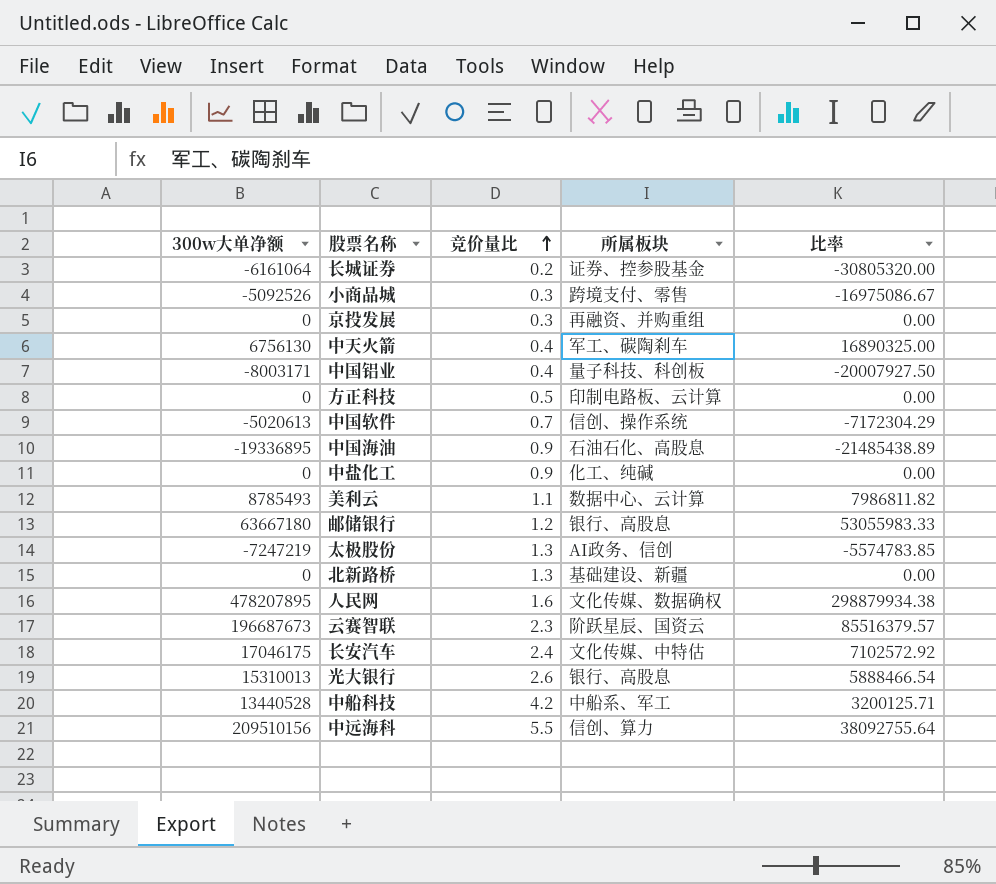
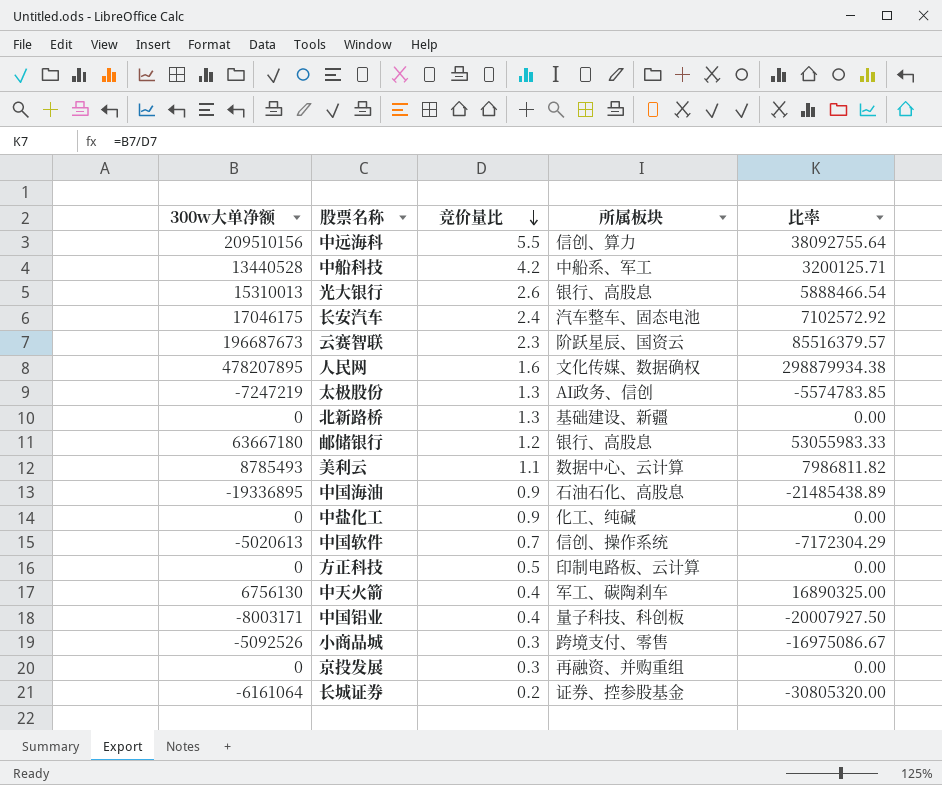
row order: 竞价量比 ascending -> 竞价量比 descending
长安汽车 | 所属板块: 文化传媒、中特估 -> 汽车整车、固态电池

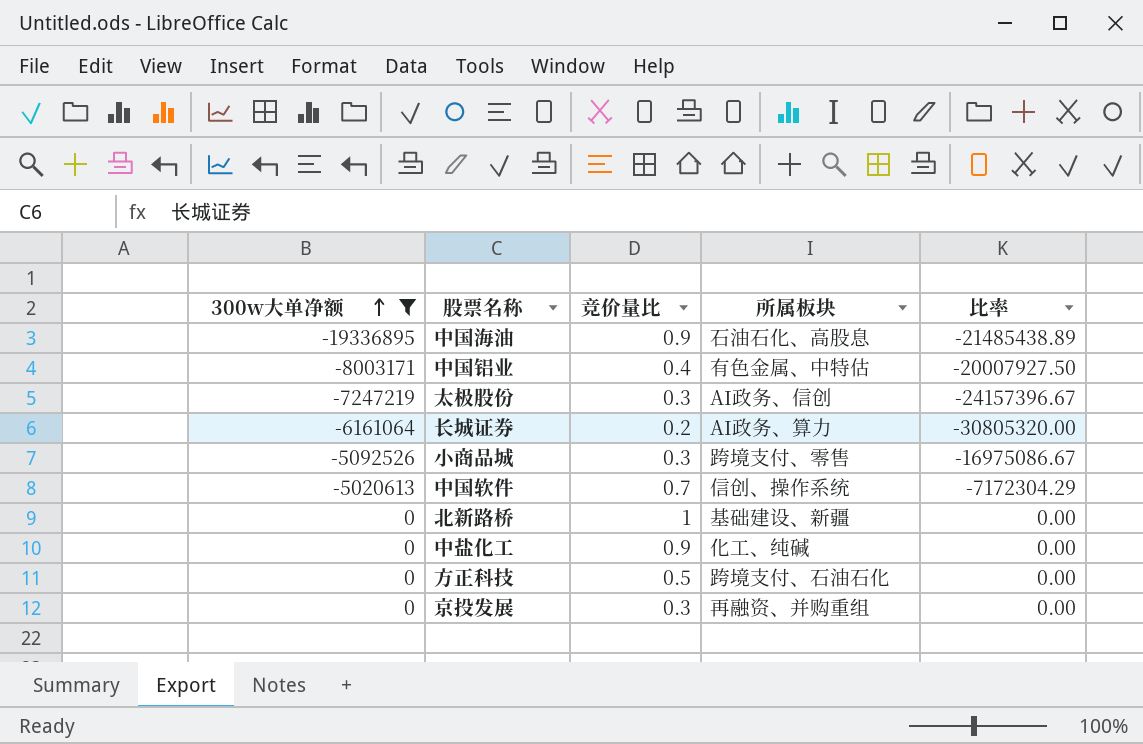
filter: none -> 300w大单净额 <= 0
row order: 竞价量比 descending -> 300w大单净额 ascending
中国铝业 | 所属板块: 量子科技、科创板 -> 有色金属、中特估
太极股份 | 竞价量比: 1.3 -> 0.3
太极股份 | 比率: -5574783.85 -> -24157396.67
长城证券 | 所属板块: 证券、控参股基金 -> AI政务、算力
北新路桥 | 竞价量比: 1.3 -> 1
方正科技 | 所属板块: 印制电路板、云计算 -> 跨境支付、石油石化

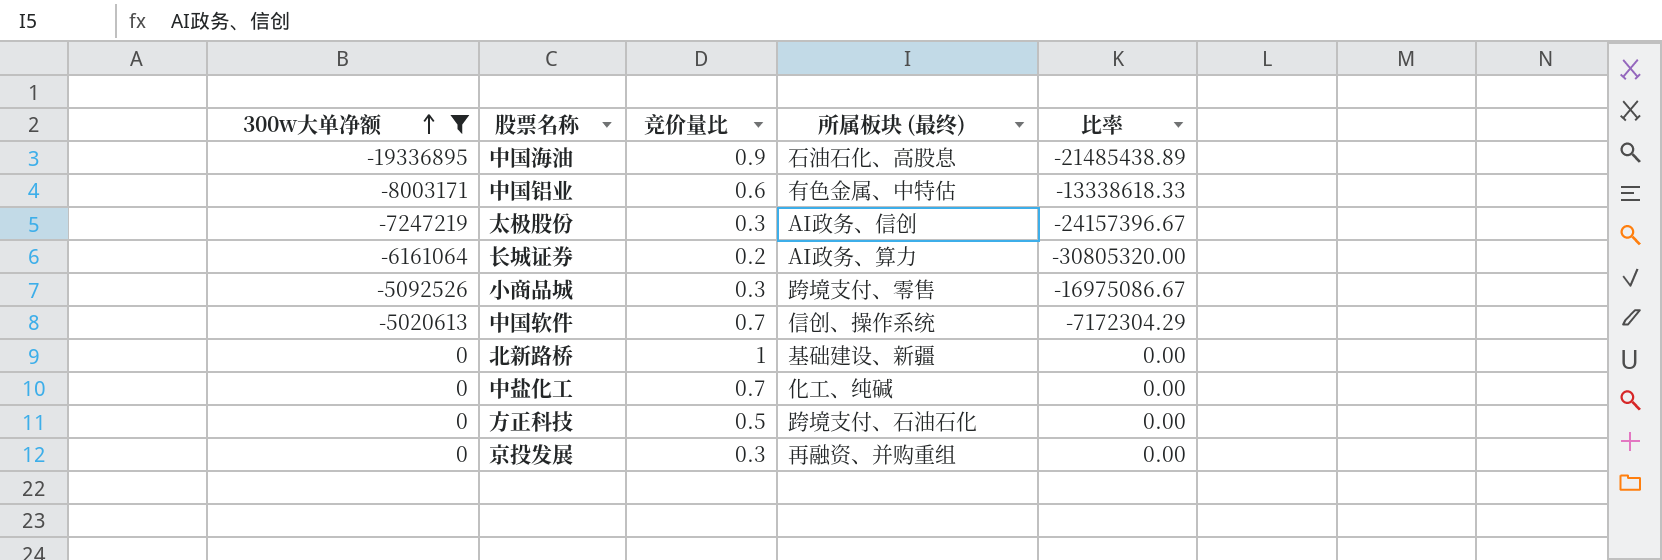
column name: 所属板块 -> 所属板块 (最终)
中国铝业 | 竞价量比: 0.4 -> 0.6
中国铝业 | 比率: -20007927.50 -> -13338618.33
中盐化工 | 竞价量比: 0.9 -> 0.7

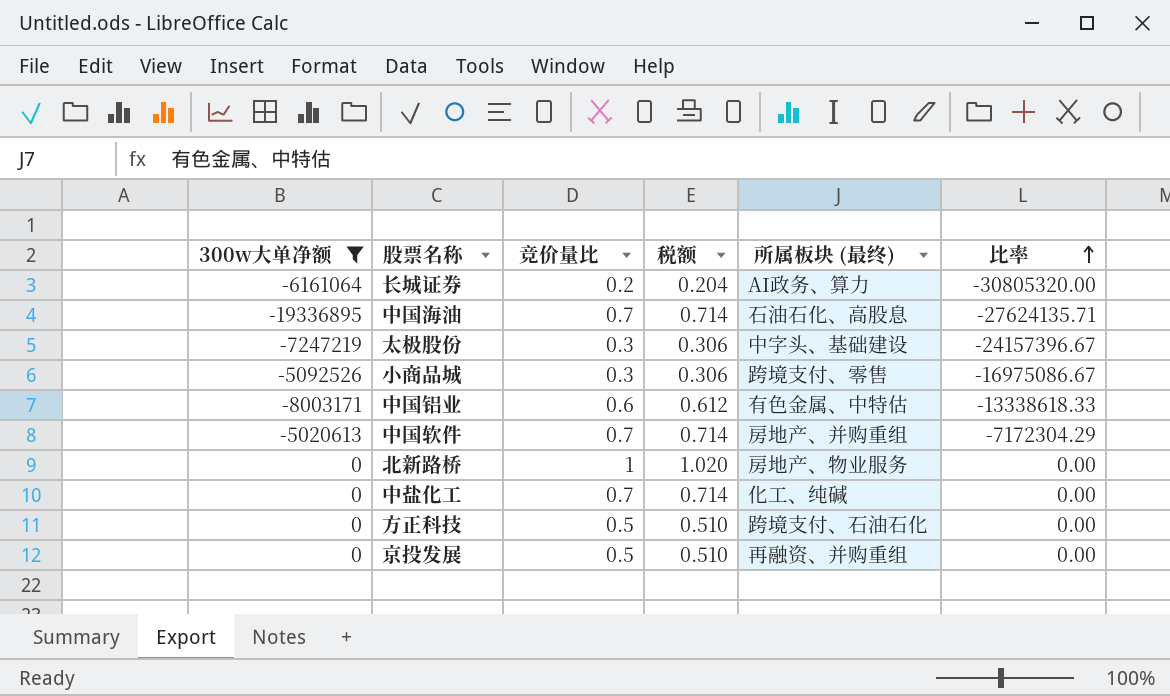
row order: 300w大单净额 ascending -> 比率 ascending
column 税额 | formula: none -> [竞价量比] * 1.02
中国海油 | 竞价量比: 0.9 -> 0.7
中国海油 | 比率: -21485438.89 -> -27624135.71
太极股份 | 所属板块 (最终): AI政务、信创 -> 中字头、基础建设
中国软件 | 所属板块 (最终): 信创、操作系统 -> 房地产、并购重组
北新路桥 | 所属板块 (最终): 基础建设、新疆 -> 房地产、物业服务
京投发展 | 竞价量比: 0.3 -> 0.5

